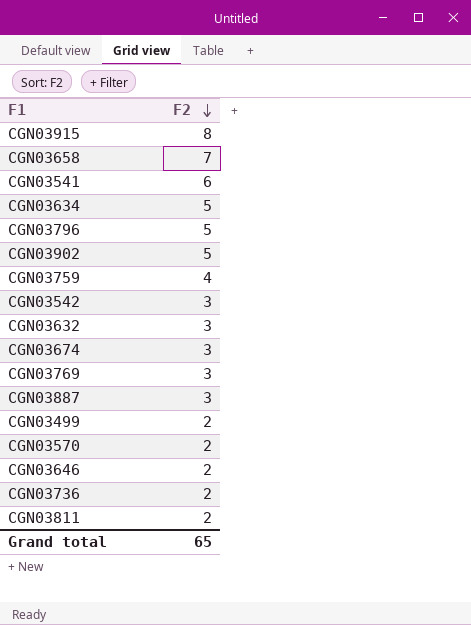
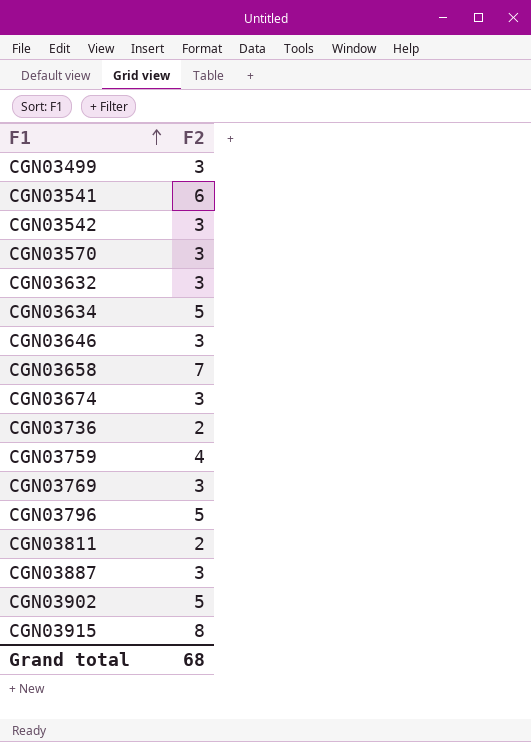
row order: F2 descending -> F1 ascending
CGN03499 | F2: 2 -> 3
CGN03570 | F2: 2 -> 3
CGN03646 | F2: 2 -> 3
Grand total | F2: 65 -> 68

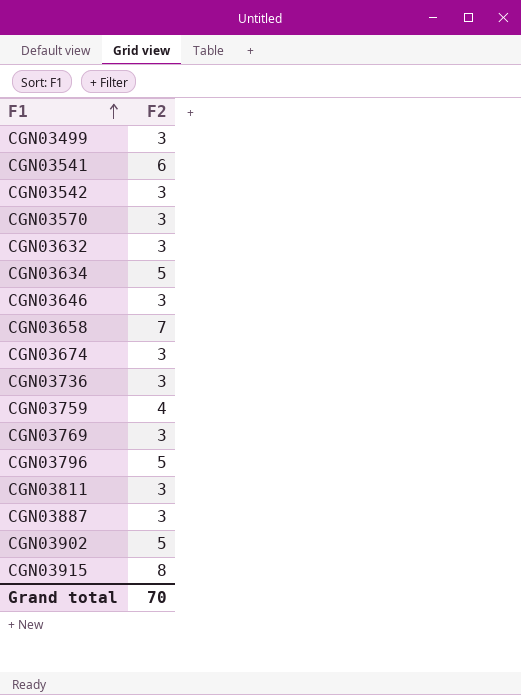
CGN03736 | F2: 2 -> 3
CGN03811 | F2: 2 -> 3
Grand total | F2: 68 -> 70

